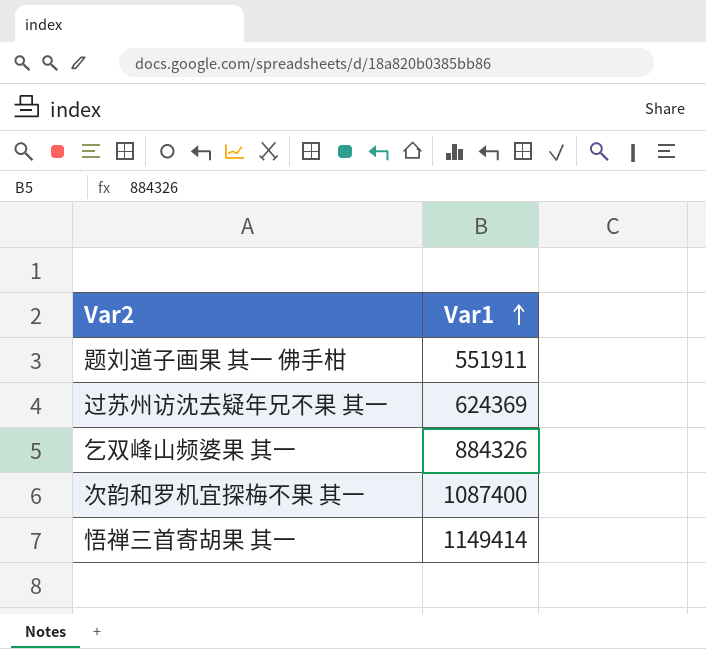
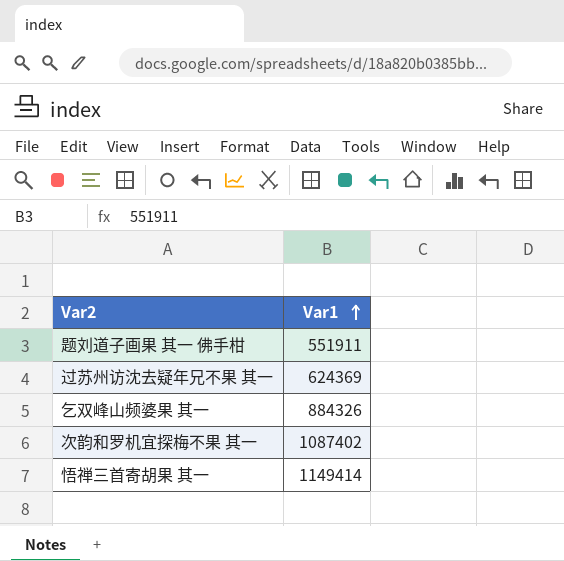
次韵和罗机宜探梅不果 其一 | Var1: 1087400 -> 1087402

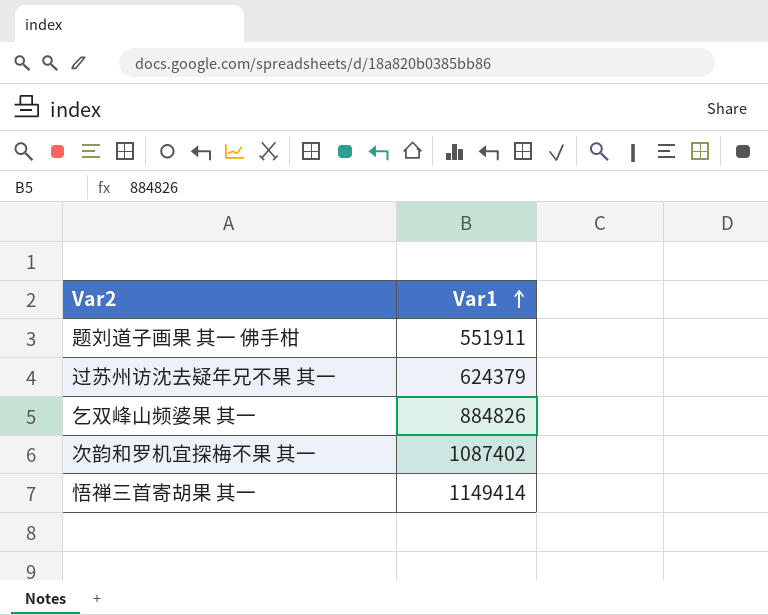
过苏州访沈去疑年兄不果 其一 | Var1: 624369 -> 624379
乞双峰山频婆果 其一 | Var1: 884326 -> 884826

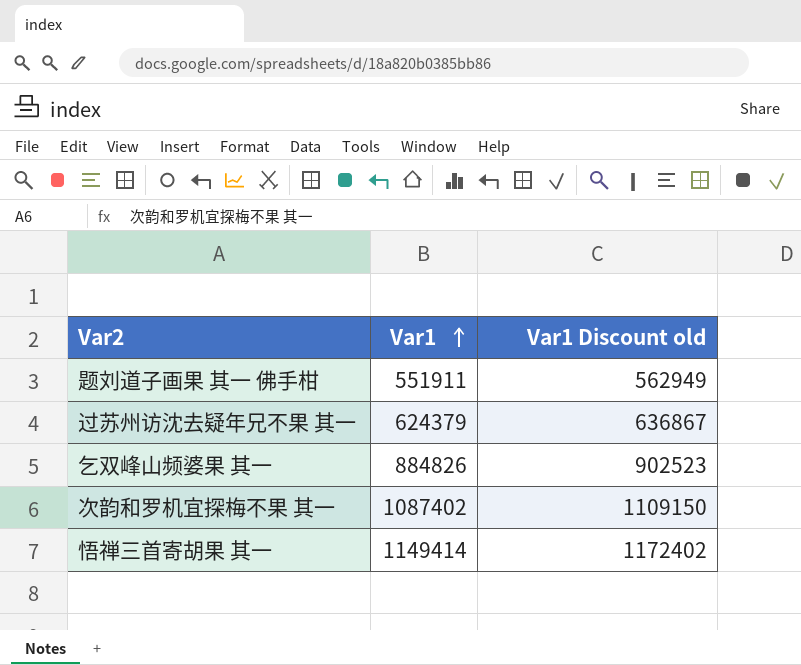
column Var1 Discount old | formula: none -> [Var1] * 1.02

